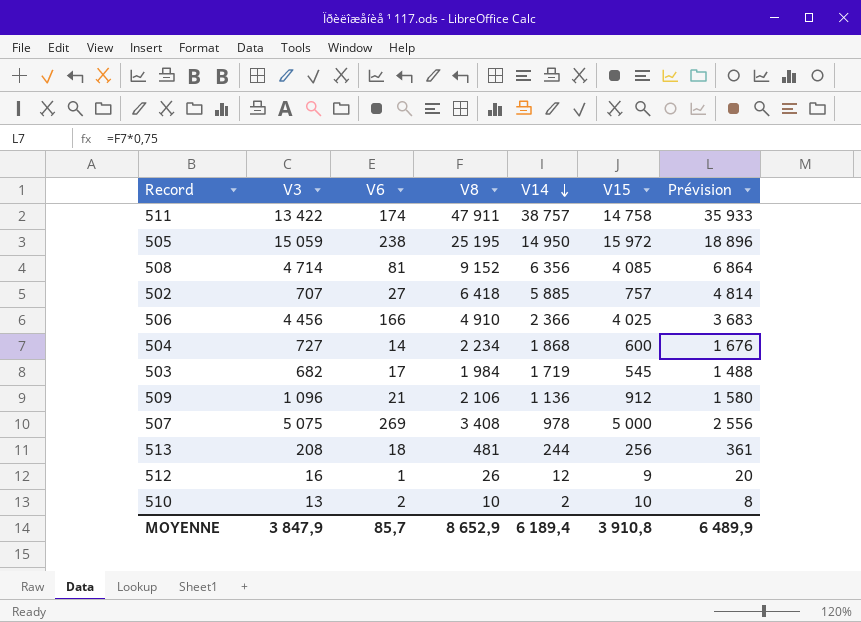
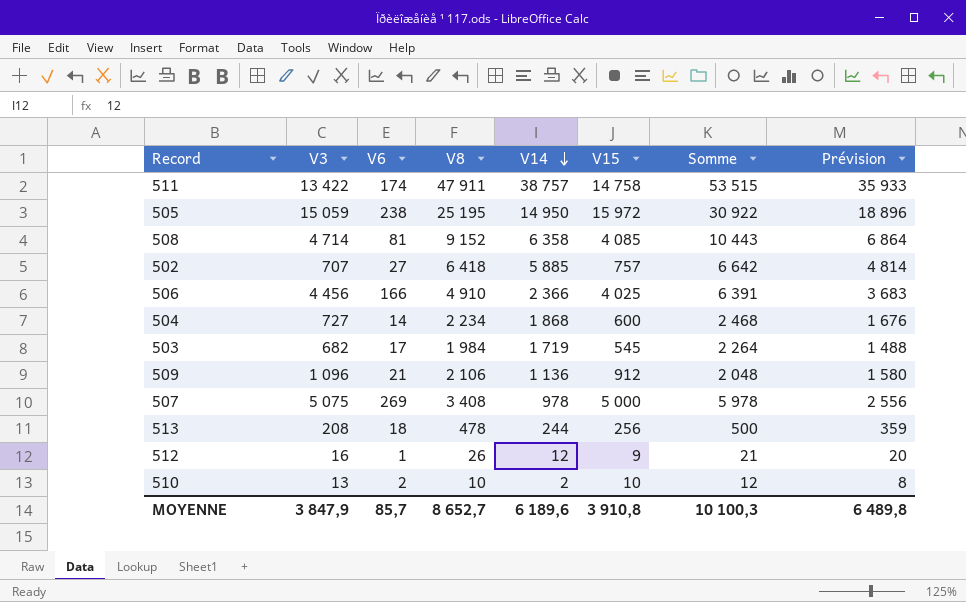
column Somme | formula: none -> [V14] + [V15]
508 | V14: 6 356 -> 6 358
513 | V8: 481 -> 478
513 | Prévision: 361 -> 359
MOYENNE | V8: 8 652,9 -> 8 652,7
MOYENNE | V14: 6 189,4 -> 6 189,6
MOYENNE | Prévision: 6 489,9 -> 6 489,8

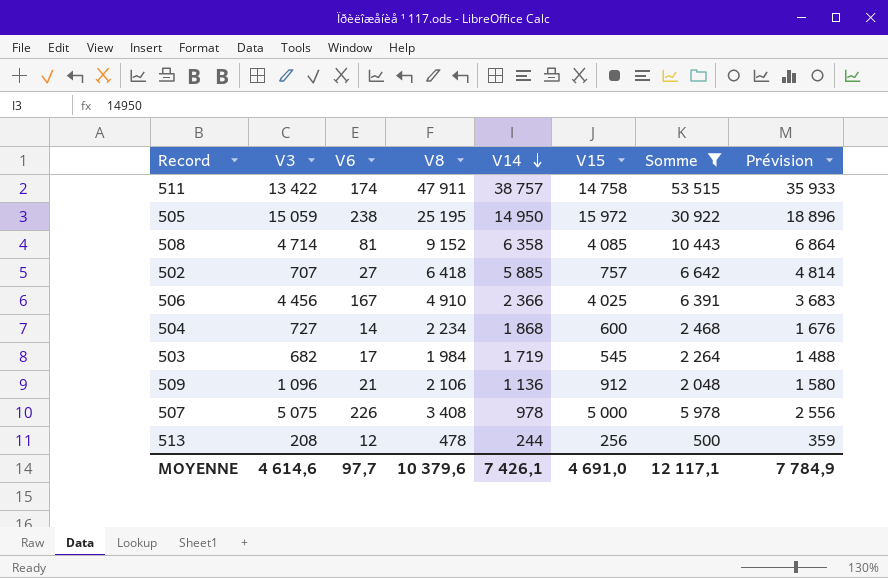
filter: none -> Somme >= 500
506 | V6: 166 -> 167
507 | V6: 269 -> 226
513 | V6: 18 -> 12
MOYENNE | V3: 3 847,9 -> 4 614,6
MOYENNE | V6: 85,7 -> 97,7
MOYENNE | V8: 8 652,7 -> 10 379,6
MOYENNE | V14: 6 189,6 -> 7 426,1
MOYENNE | V15: 3 910,8 -> 4 691,0
MOYENNE | Somme: 10 100,3 -> 12 117,1
MOYENNE | Prévision: 6 489,8 -> 7 784,9

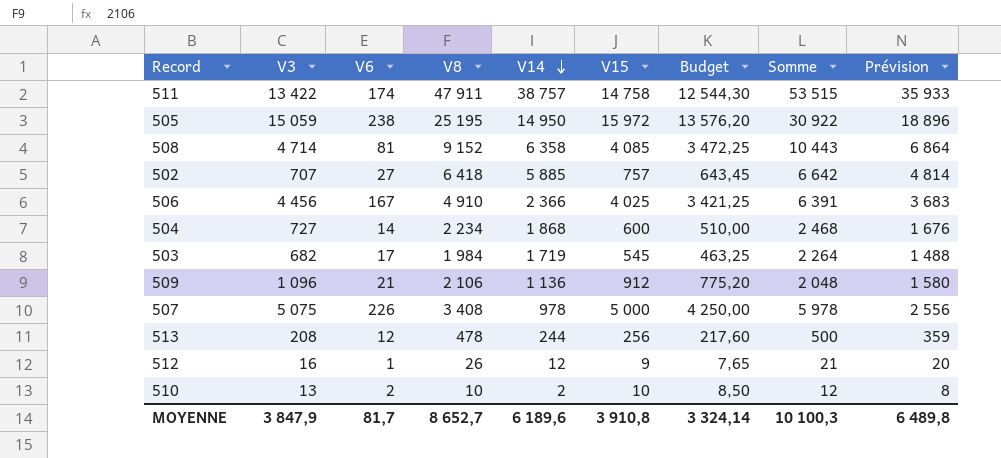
filter: Somme >= 500 -> none
column Budget | formula: none -> [V15] * 0,85
MOYENNE | V3: 4 614,6 -> 3 847,9
MOYENNE | V6: 97,7 -> 81,7
MOYENNE | V8: 10 379,6 -> 8 652,7
MOYENNE | V14: 7 426,1 -> 6 189,6
MOYENNE | V15: 4 691,0 -> 3 910,8
MOYENNE | Somme: 12 117,1 -> 10 100,3
MOYENNE | Prévision: 7 784,9 -> 6 489,8

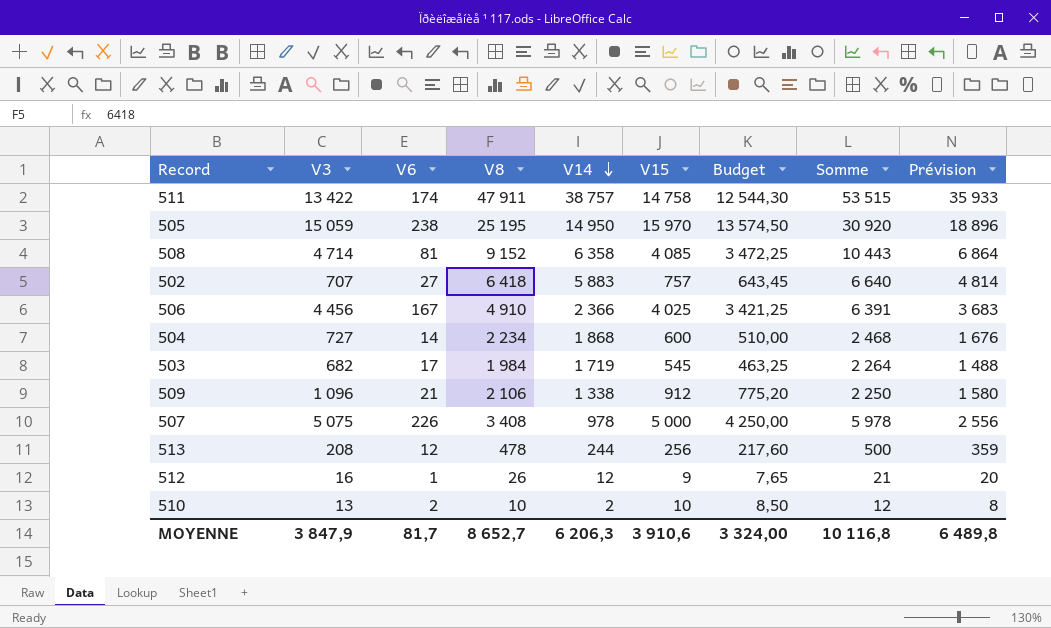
505 | V15: 15 972 -> 15 970
505 | Budget: 13 576,20 -> 13 574,50
505 | Somme: 30 922 -> 30 920
502 | V14: 5 885 -> 5 883
502 | Somme: 6 642 -> 6 640
509 | V14: 1 136 -> 1 338
509 | Somme: 2 048 -> 2 250
MOYENNE | V14: 6 189,6 -> 6 206,3
MOYENNE | V15: 3 910,8 -> 3 910,6
MOYENNE | Budget: 3 324,14 -> 3 324,00
MOYENNE | Somme: 10 100,3 -> 10 116,8

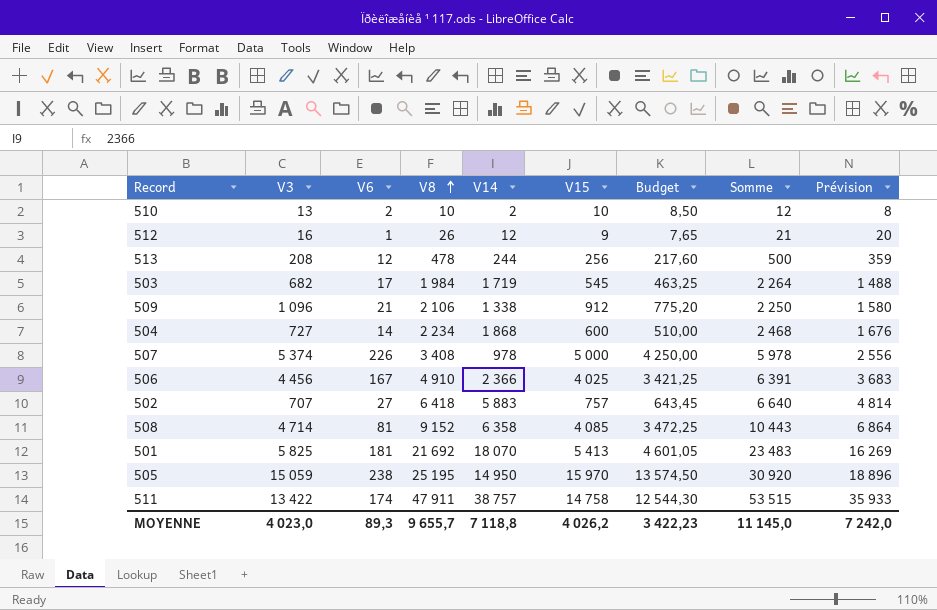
row order: V14 descending -> V8 ascending
507 | V3: 5 075 -> 5 374
row 501: none -> 5 825 | 181 | 21 692 | 18 070 | 5 413 | 4 601,05 | 23 483 | 16 269
MOYENNE | V3: 3 847,9 -> 4 023,0
MOYENNE | V6: 81,7 -> 89,3
MOYENNE | V8: 8 652,7 -> 9 655,7
MOYENNE | V14: 6 206,3 -> 7 118,8
MOYENNE | V15: 3 910,6 -> 4 026,2
MOYENNE | Budget: 3 324,00 -> 3 422,23
MOYENNE | Somme: 10 116,8 -> 11 145,0
MOYENNE | Prévision: 6 489,8 -> 7 242,0

